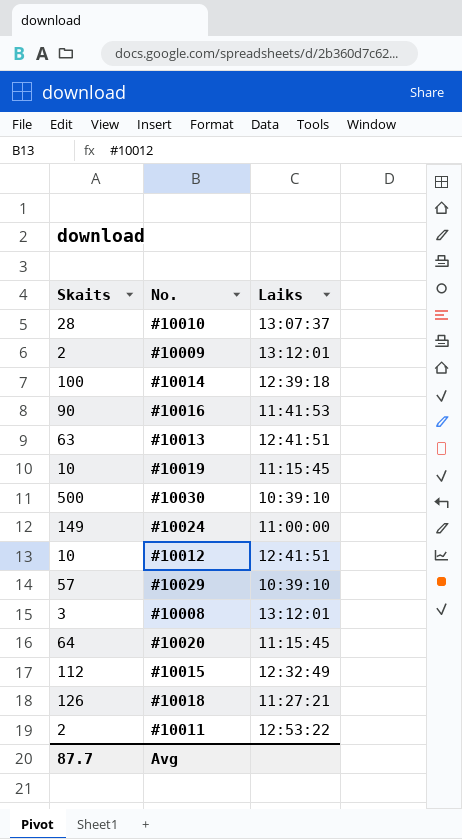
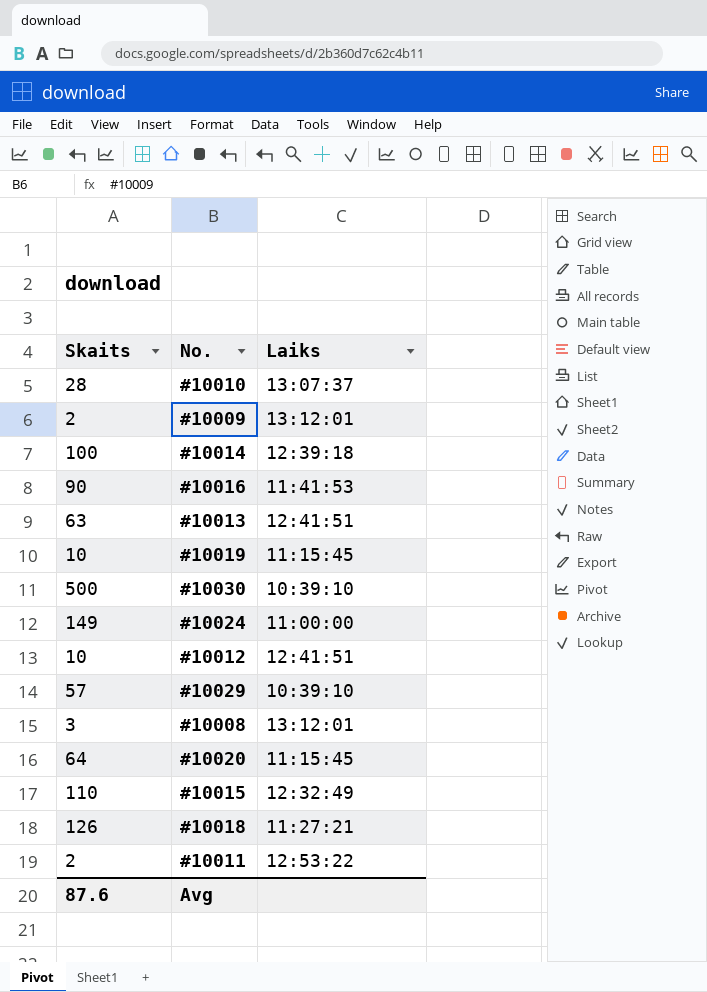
#10015 | Skaits: 112 -> 110
Avg | Skaits: 87.7 -> 87.6

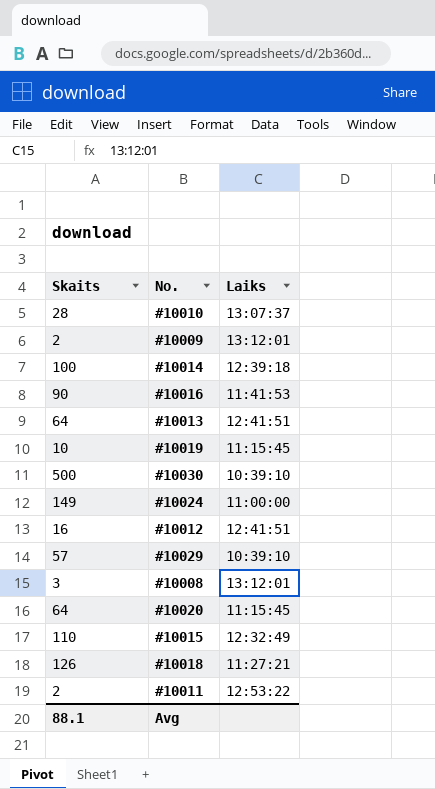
#10013 | Skaits: 63 -> 64
#10012 | Skaits: 10 -> 16
Avg | Skaits: 87.6 -> 88.1

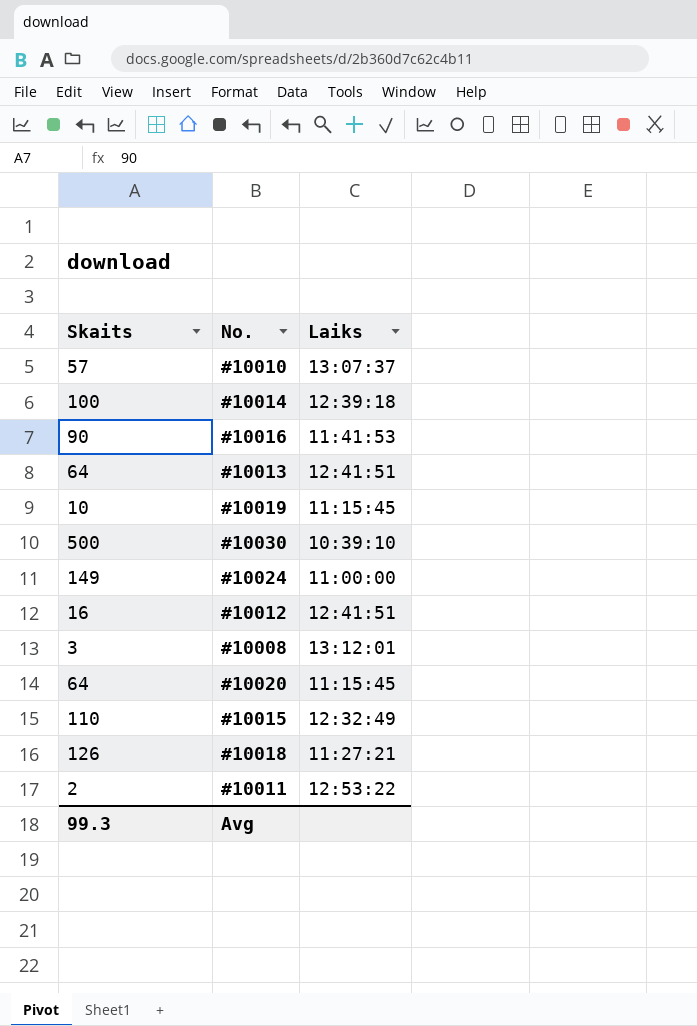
row #10009: 2 | 13:12:01 -> none
row #10029: 57 | 10:39:10 -> none
#10010 | Skaits: 28 -> 57
Avg | Skaits: 88.1 -> 99.3

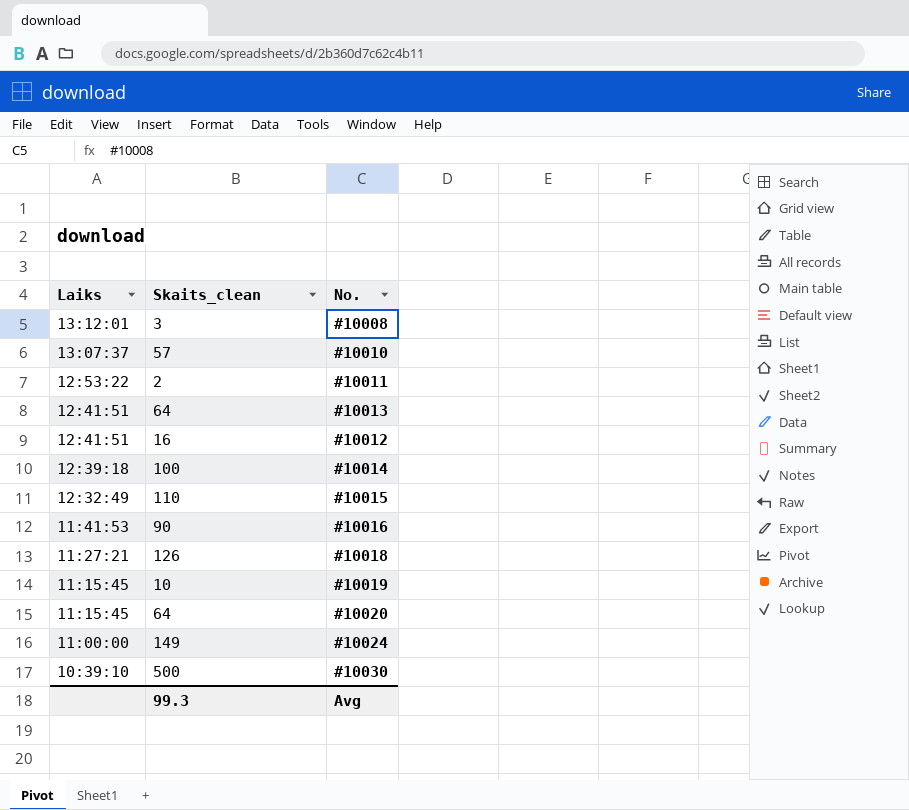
row order: none -> Laiks descending
column Laiks | position: 3 -> 1
column name: Skaits -> Skaits_clean

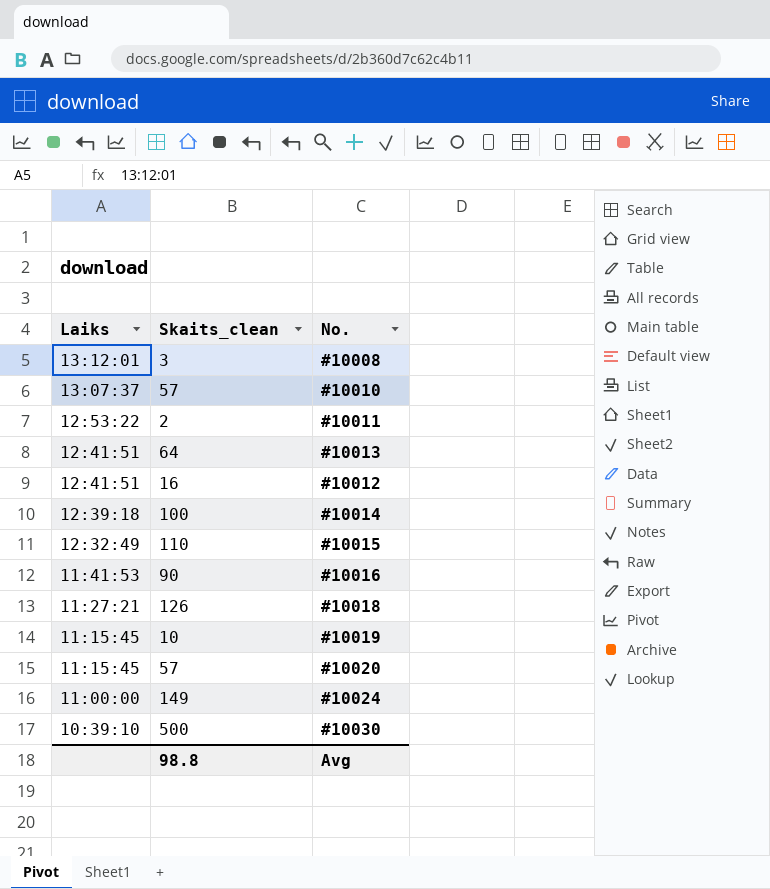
#10020 | Skaits_clean: 64 -> 57
Avg | Skaits_clean: 99.3 -> 98.8

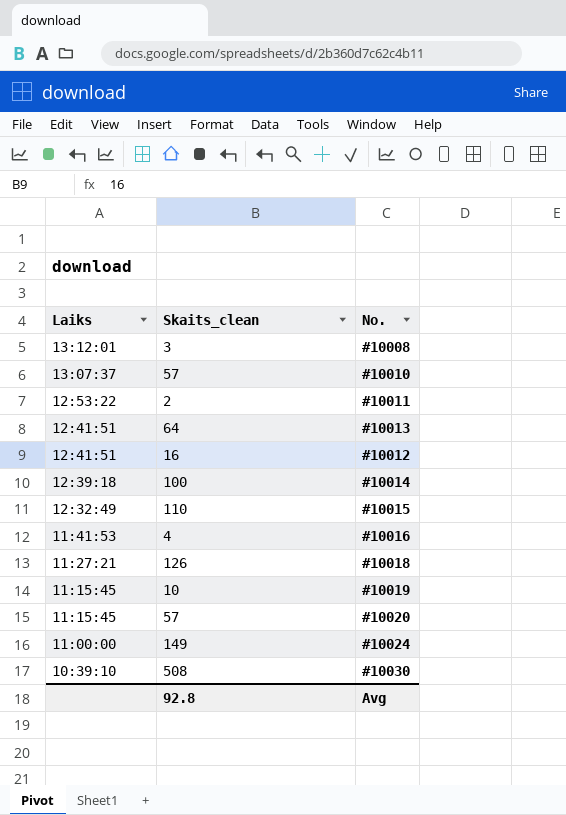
#10016 | Skaits_clean: 90 -> 4
#10030 | Skaits_clean: 500 -> 508
Avg | Skaits_clean: 98.8 -> 92.8

